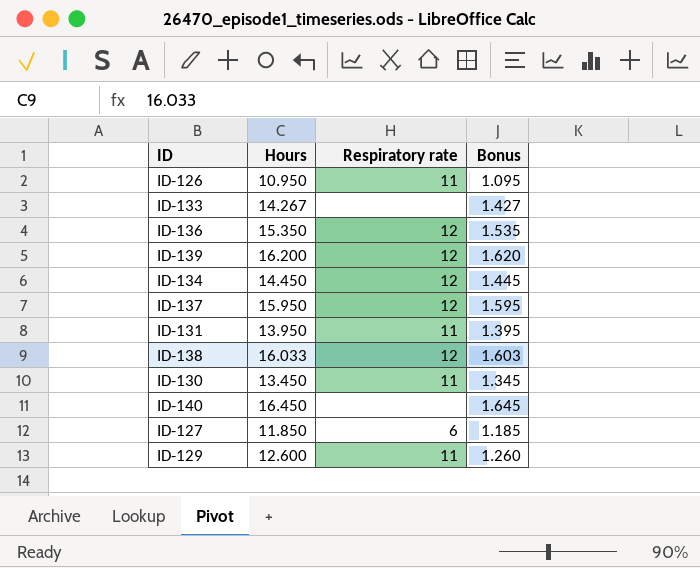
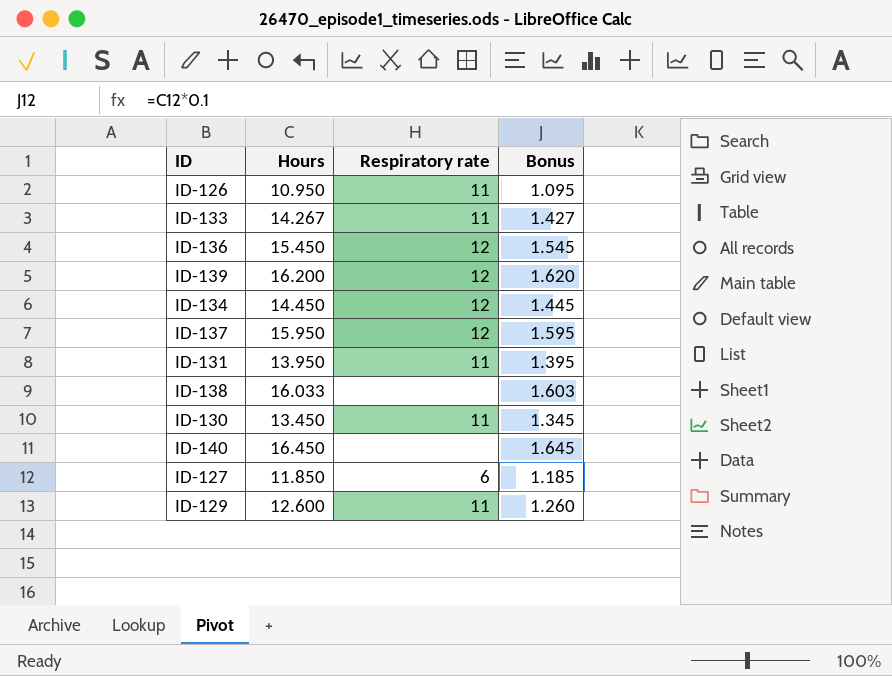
ID-133 | Respiratory rate: none -> 11
ID-136 | Hours: 15.350 -> 15.450
ID-136 | Bonus: 1.535 -> 1.545
ID-138 | Respiratory rate: 12 -> none

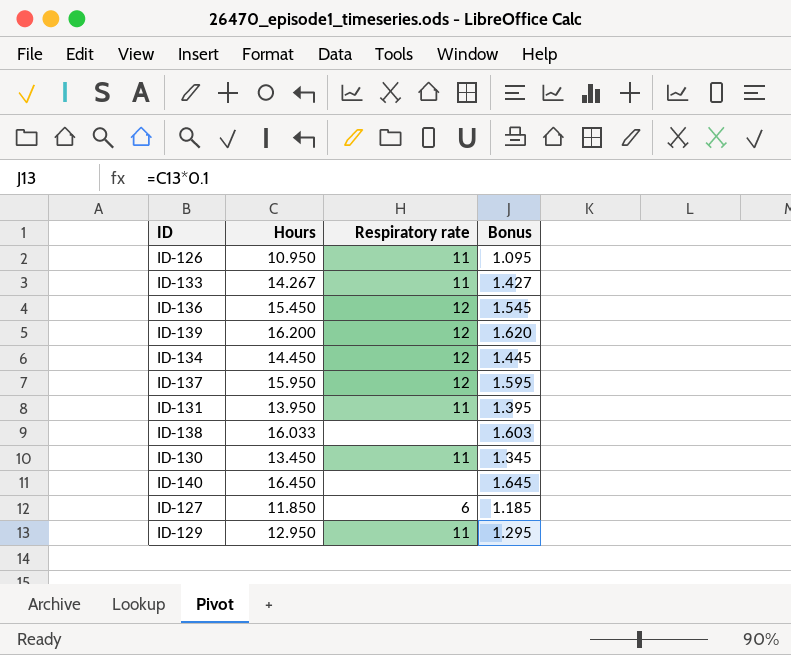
ID-129 | Hours: 12.600 -> 12.950
ID-129 | Bonus: 1.260 -> 1.295

